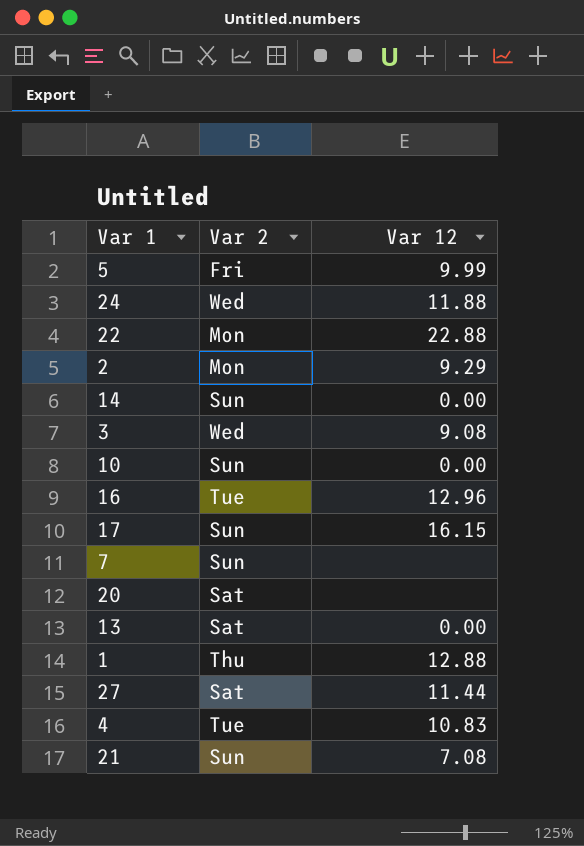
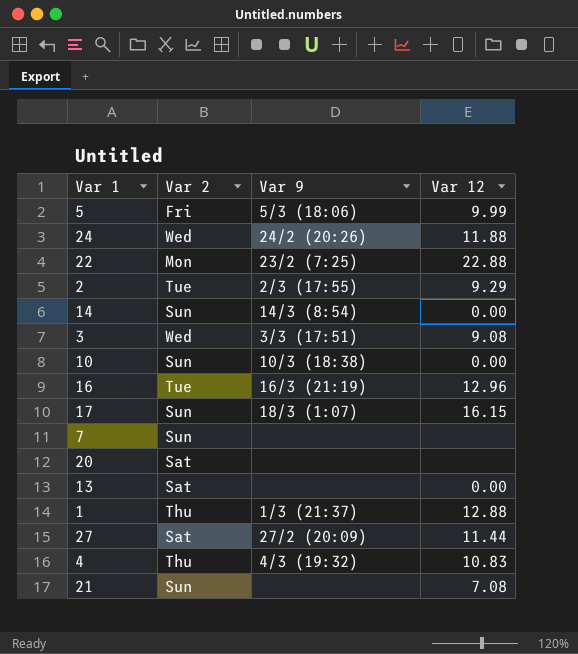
column Var 9 | position: none -> 3
2 | Var 2: Mon -> Tue
4 | Var 2: Tue -> Thu

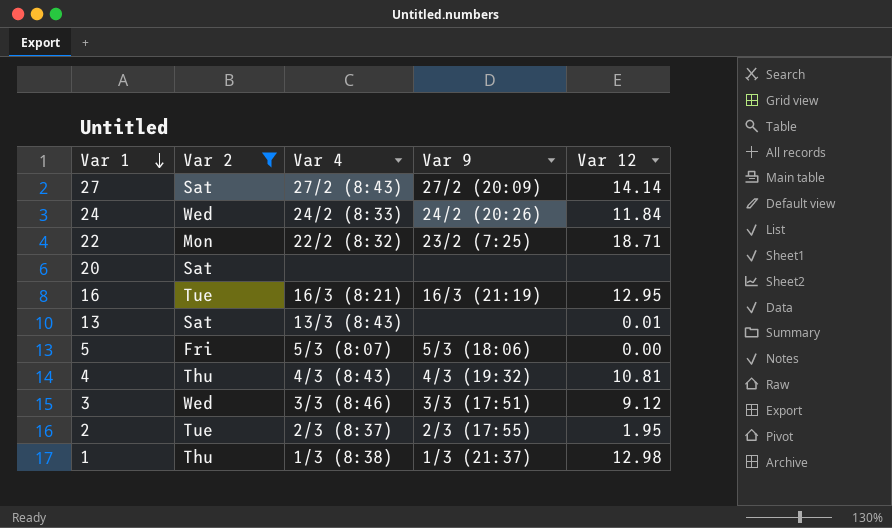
filter: none -> Var 2 != Sun
row order: none -> Var 1 descending
column Var 4 | position: none -> 3
27 | Var 12: 11.44 -> 14.14
24 | Var 12: 11.88 -> 11.84
22 | Var 12: 22.88 -> 18.71
16 | Var 12: 12.96 -> 12.95
13 | Var 12: 0.00 -> 0.01
5 | Var 12: 9.99 -> 0.00
4 | Var 12: 10.83 -> 10.81
3 | Var 12: 9.08 -> 9.12
2 | Var 12: 9.29 -> 1.95
1 | Var 12: 12.88 -> 12.98

